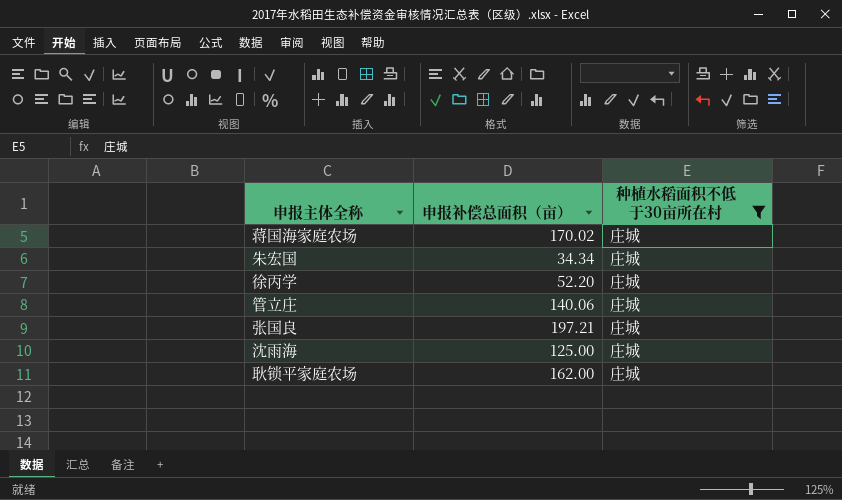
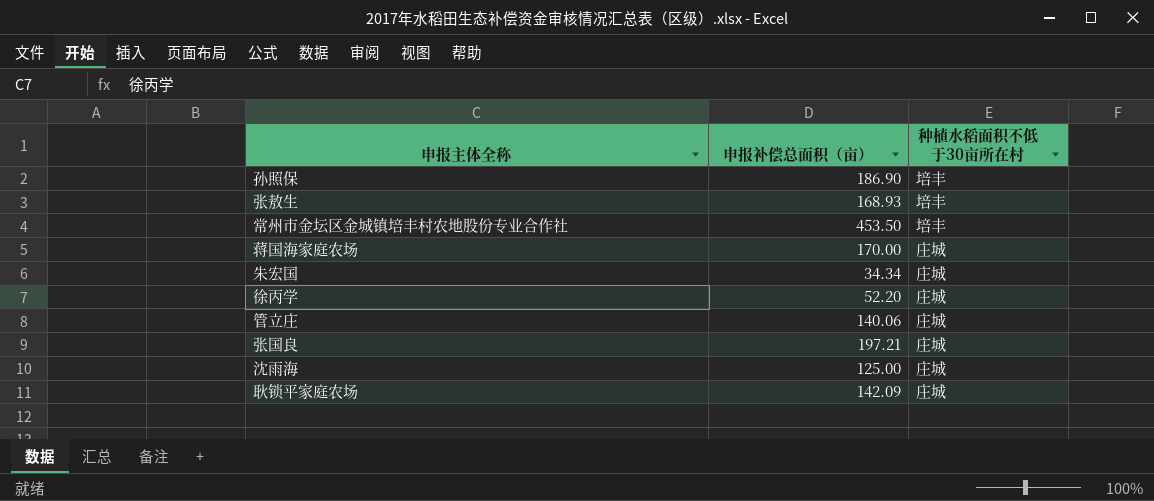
filter: 种植水稻面积不低于30亩所在村 = 庄城 -> none
蒋国海家庭农场 | 申报补偿总面积（亩）: 170.02 -> 170.00
耿锁平家庭农场 | 申报补偿总面积（亩）: 162.00 -> 142.09

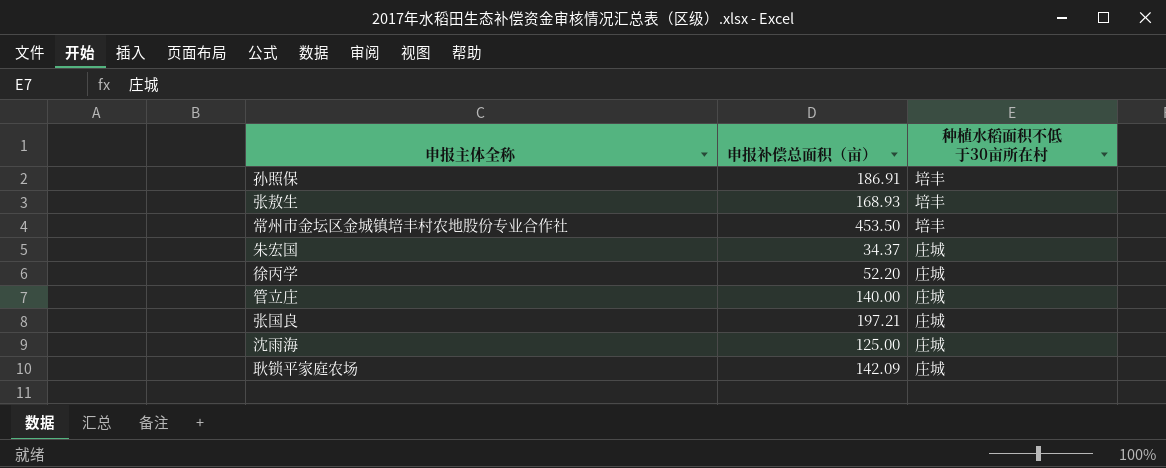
row 蒋国海家庭农场: 170.00 | 庄城 -> none
孙照保 | 申报补偿总面积（亩）: 186.90 -> 186.91
朱宏国 | 申报补偿总面积（亩）: 34.34 -> 34.37
管立庄 | 申报补偿总面积（亩）: 140.06 -> 140.00

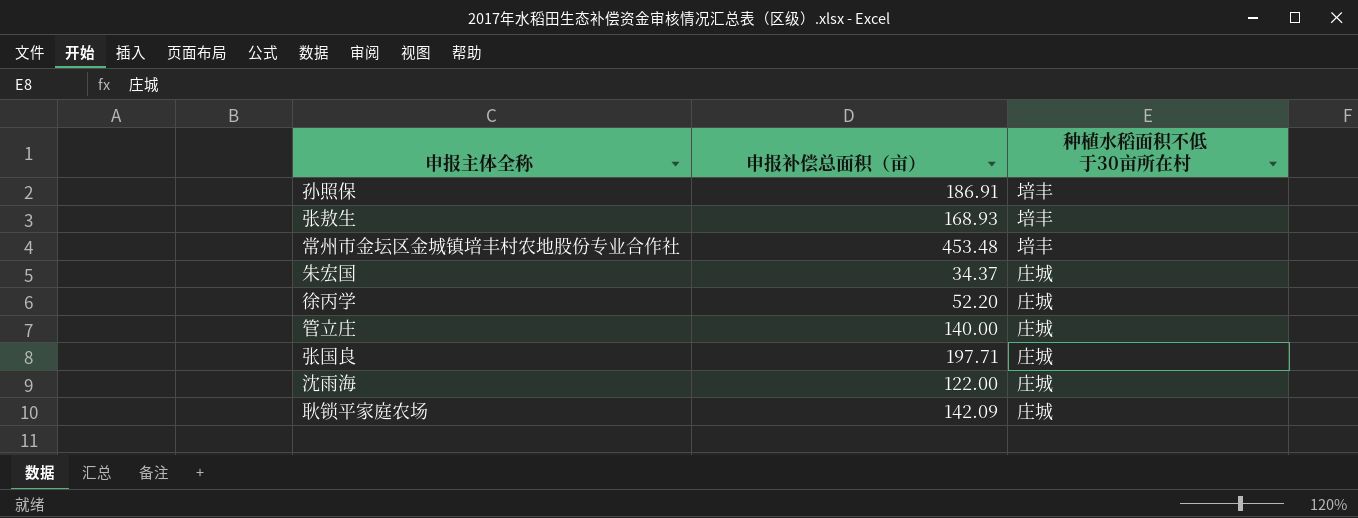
常州市金坛区金城镇培丰村农地股份专业合作社 | 申报补偿总面积（亩）: 453.50 -> 453.48
张国良 | 申报补偿总面积（亩）: 197.21 -> 197.71
沈雨海 | 申报补偿总面积（亩）: 125.00 -> 122.00

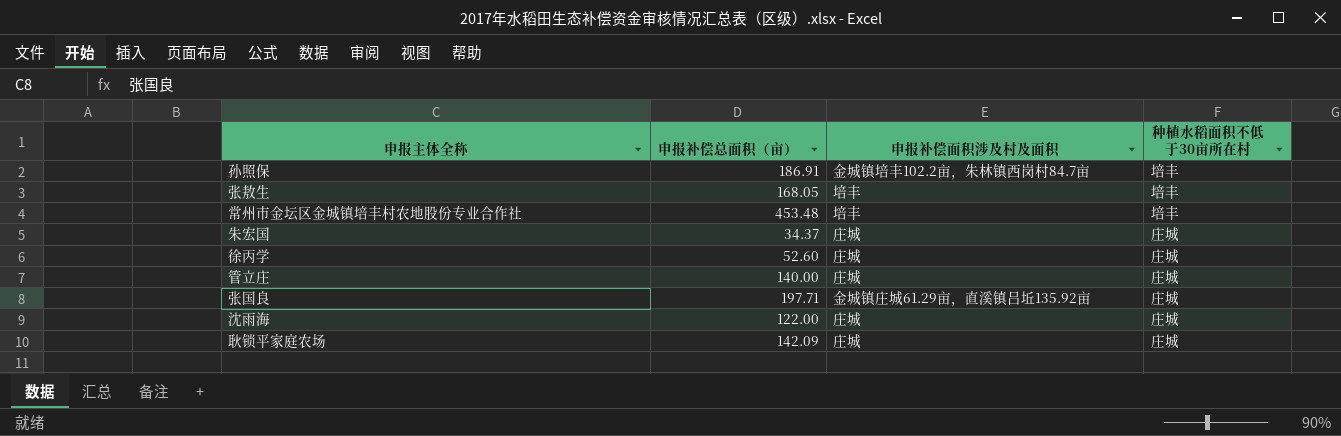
column 申报补偿面积涉及村及面积 | position: none -> 3
张敖生 | 申报补偿总面积（亩）: 168.93 -> 168.05
徐丙学 | 申报补偿总面积（亩）: 52.20 -> 52.60

